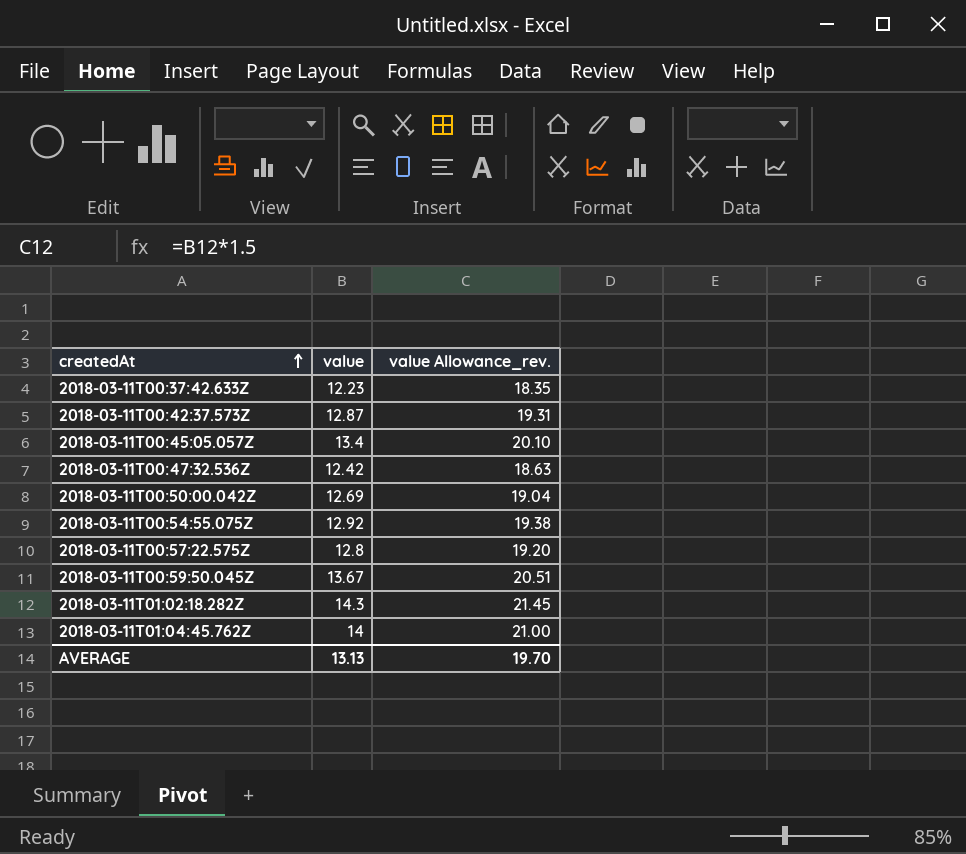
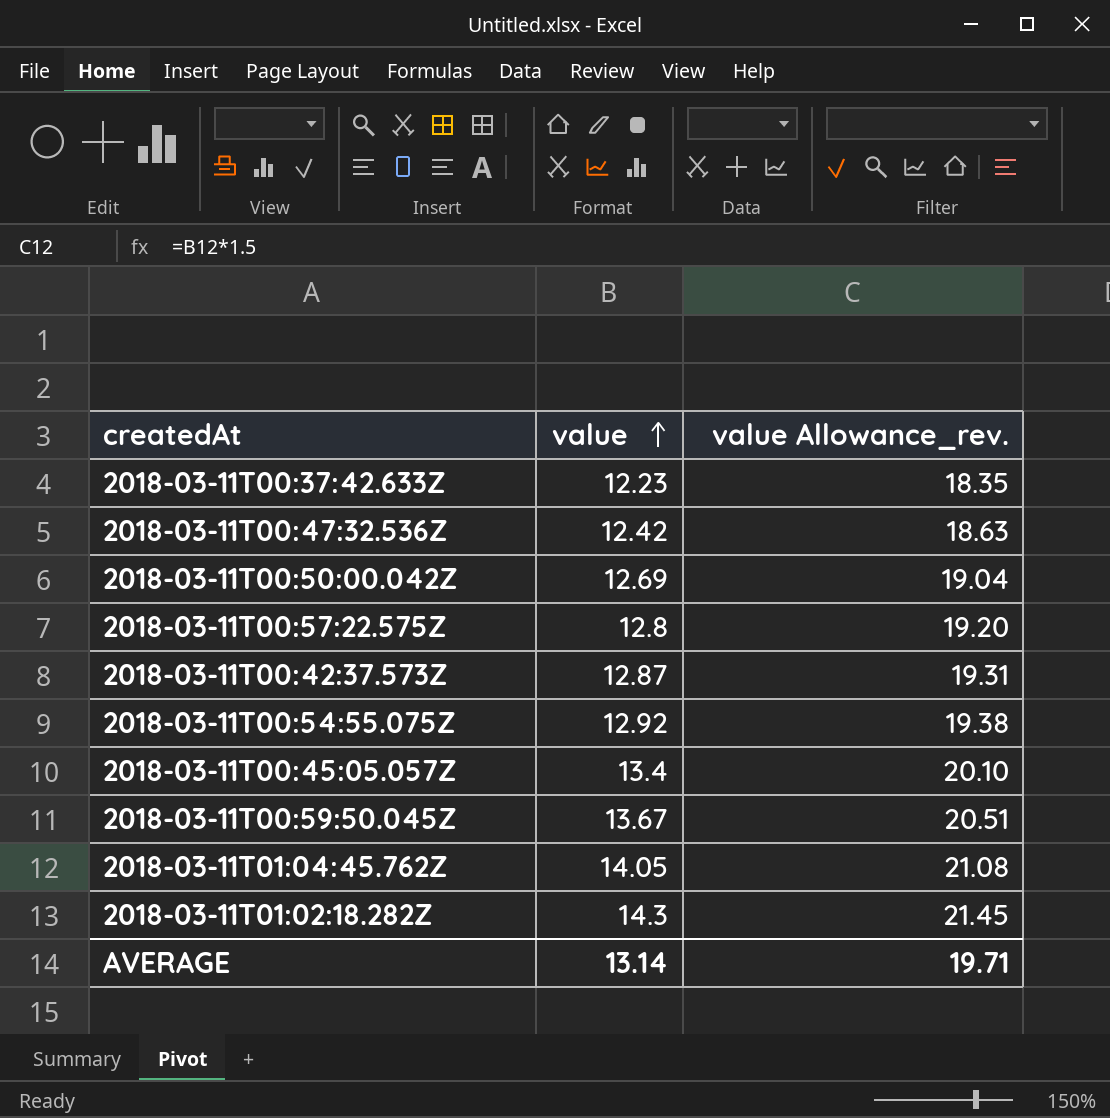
row order: createdAt ascending -> value ascending
2018-03-11T01:04:45.762Z | value: 14 -> 14.05
2018-03-11T01:04:45.762Z | value Allowance_rev.: 21.00 -> 21.08
AVERAGE | value: 13.13 -> 13.14
AVERAGE | value Allowance_rev.: 19.70 -> 19.71

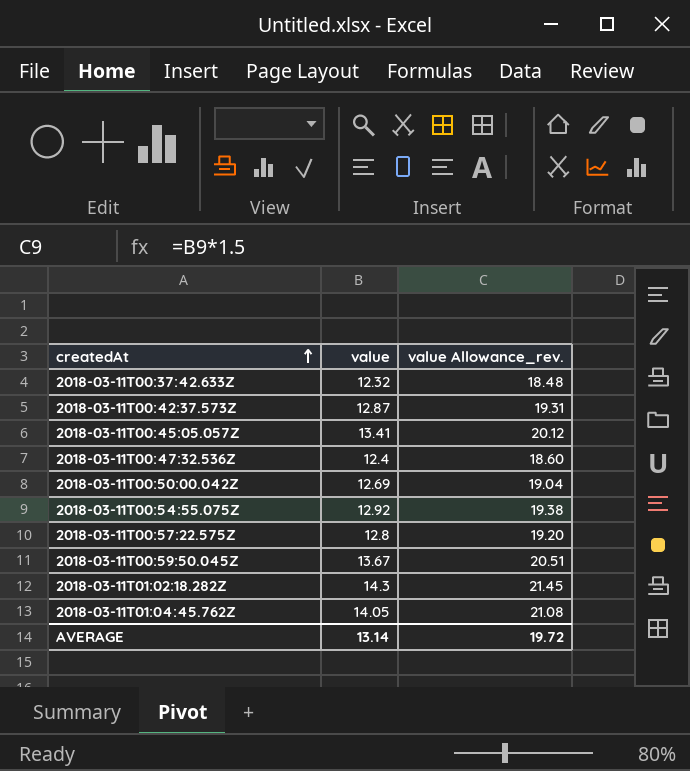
row order: value ascending -> createdAt ascending
2018-03-11T00:37:42.633Z | value: 12.23 -> 12.32
2018-03-11T00:37:42.633Z | value Allowance_rev.: 18.35 -> 18.48
2018-03-11T00:45:05.057Z | value: 13.4 -> 13.41
2018-03-11T00:45:05.057Z | value Allowance_rev.: 20.10 -> 20.12
2018-03-11T00:47:32.536Z | value: 12.42 -> 12.4
2018-03-11T00:47:32.536Z | value Allowance_rev.: 18.63 -> 18.60
AVERAGE | value Allowance_rev.: 19.71 -> 19.72

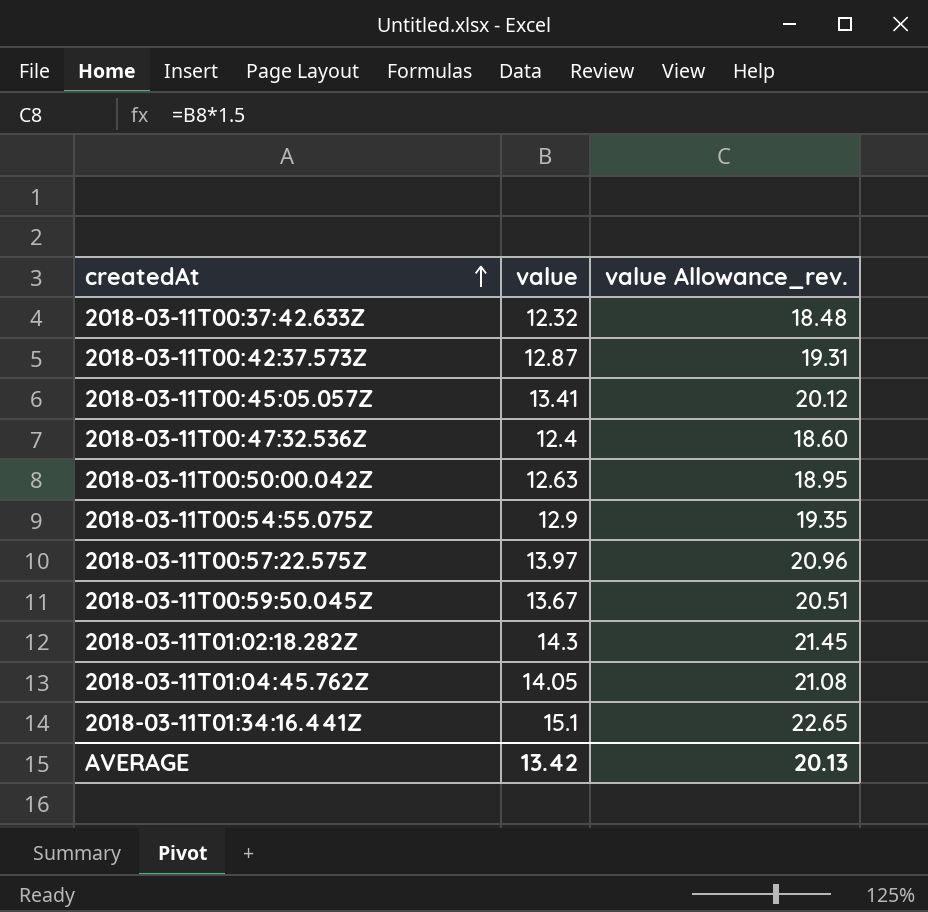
2018-03-11T00:50:00.042Z | value: 12.69 -> 12.63
2018-03-11T00:50:00.042Z | value Allowance_rev.: 19.04 -> 18.95
2018-03-11T00:54:55.075Z | value: 12.92 -> 12.9
2018-03-11T00:54:55.075Z | value Allowance_rev.: 19.38 -> 19.35
2018-03-11T00:57:22.575Z | value: 12.8 -> 13.97
2018-03-11T00:57:22.575Z | value Allowance_rev.: 19.20 -> 20.96
row 2018-03-11T01:34:16.441Z: none -> 15.1 | 22.65
AVERAGE | value: 13.14 -> 13.42
AVERAGE | value Allowance_rev.: 19.72 -> 20.13

